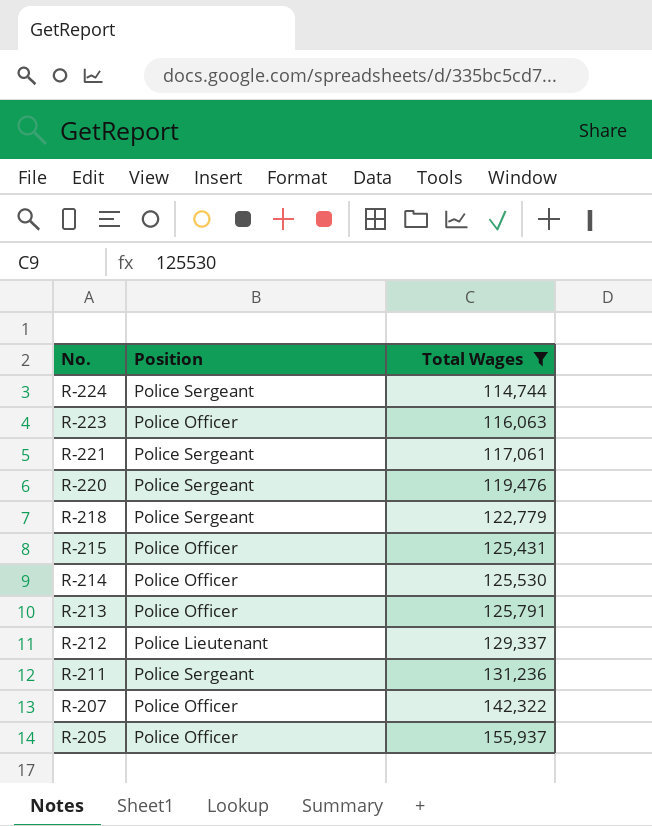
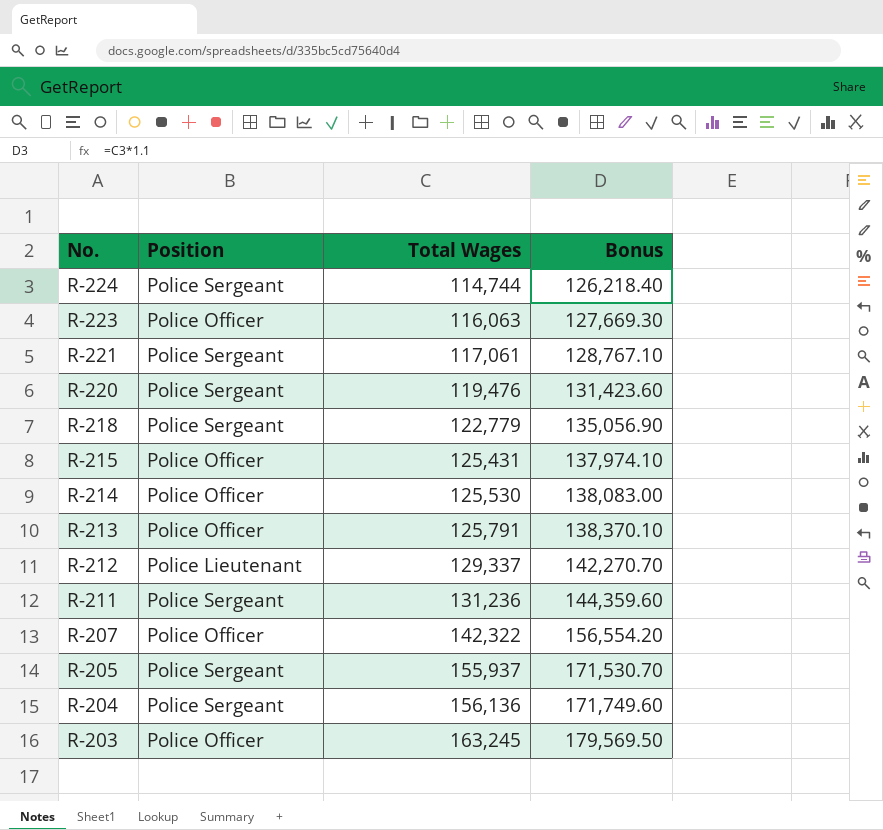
filter: Total Wages <= 155,937 -> none
column Bonus | formula: none -> [Total Wages] * 1.1
R-205 | Position: Police Officer -> Police Sergeant

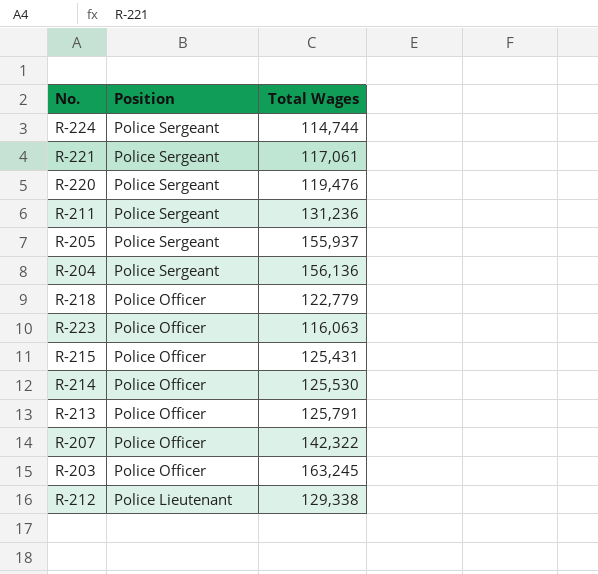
row order: No. descending -> Position descending
column Bonus | formula: [Total Wages] * 1.1 -> none
R-218 | Position: Police Sergeant -> Police Officer
R-212 | Total Wages: 129,337 -> 129,338

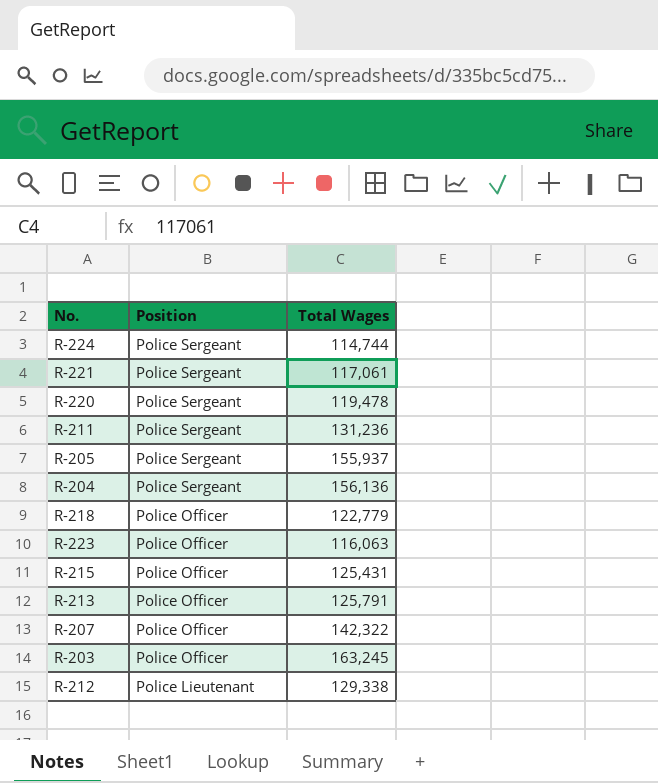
row R-214: Police Officer | 125,530 -> none
R-220 | Total Wages: 119,476 -> 119,478

